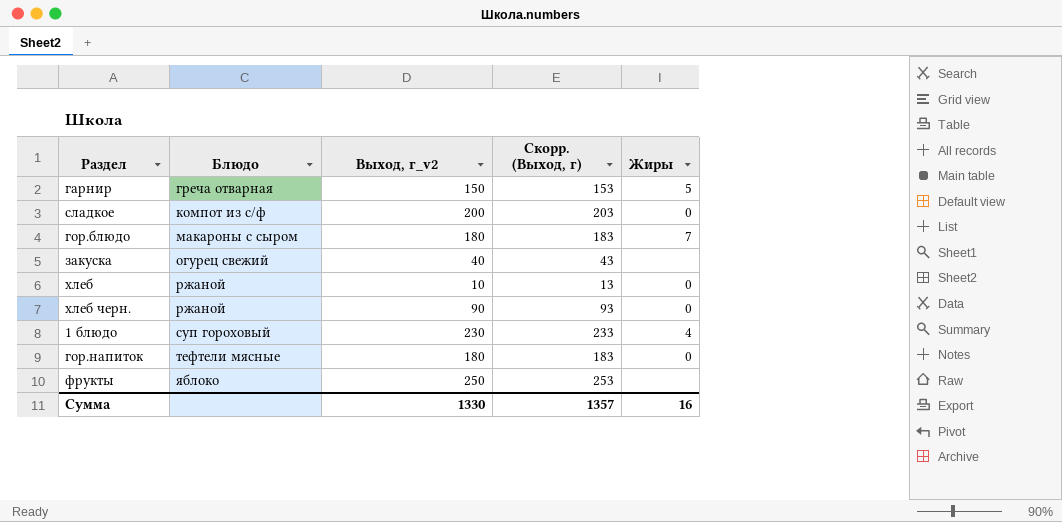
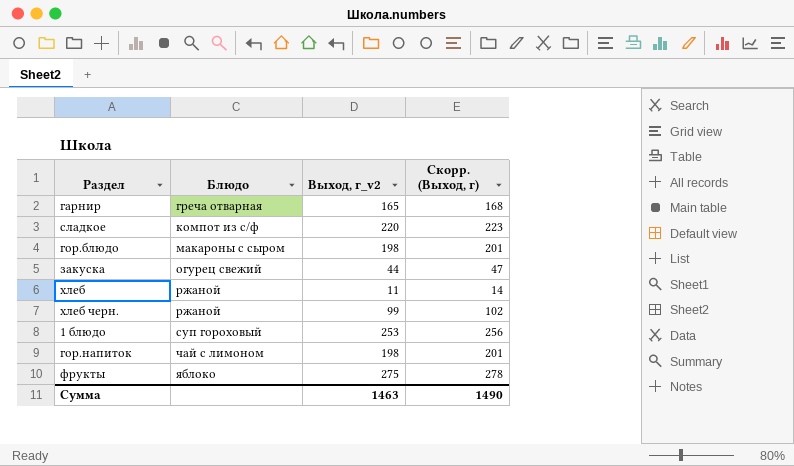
column Жиры | position: 5 -> none
гарнир | Выход, г_v2: 150 -> 165
гарнир | Скорр. (Выход, г): 153 -> 168
сладкое | Выход, г_v2: 200 -> 220
сладкое | Скорр. (Выход, г): 203 -> 223
гор.блюдо | Выход, г_v2: 180 -> 198
гор.блюдо | Скорр. (Выход, г): 183 -> 201
закуска | Выход, г_v2: 40 -> 44
закуска | Скорр. (Выход, г): 43 -> 47
хлеб | Выход, г_v2: 10 -> 11
хлеб | Скорр. (Выход, г): 13 -> 14
хлеб черн. | Выход, г_v2: 90 -> 99
хлеб черн. | Скорр. (Выход, г): 93 -> 102
1 блюдо | Выход, г_v2: 230 -> 253
1 блюдо | Скорр. (Выход, г): 233 -> 256
гор.напиток | Блюдо: тефтели мясные -> чай с лимоном
гор.напиток | Выход, г_v2: 180 -> 198
гор.напиток | Скорр. (Выход, г): 183 -> 201
фрукты | Выход, г_v2: 250 -> 275
фрукты | Скорр. (Выход, г): 253 -> 278
Сумма | Выход, г_v2: 1330 -> 1463
Сумма | Скорр. (Выход, г): 1357 -> 1490

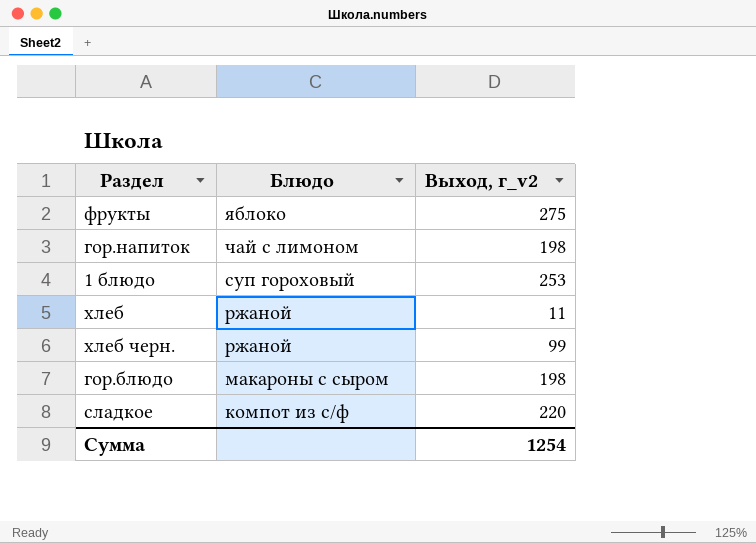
row order: Блюдо ascending -> Блюдо descending
column Скорр. (Выход, г) | formula: [Выход, г_v2] + 3 -> none
row гарнир: греча отварная | 165 | 168 -> none
row закуска: огурец свежий | 44 | 47 -> none
Сумма | Выход, г_v2: 1463 -> 1254

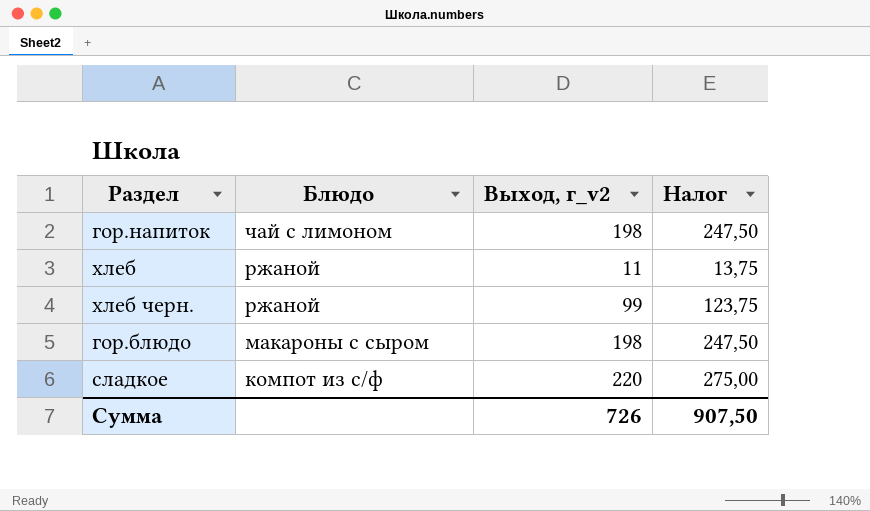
column Налог | formula: none -> [Выход, г_v2] * 1,25
row фрукты: яблоко | 275 -> none
row 1 блюдо: суп гороховый | 253 -> none
Сумма | Выход, г_v2: 1254 -> 726

